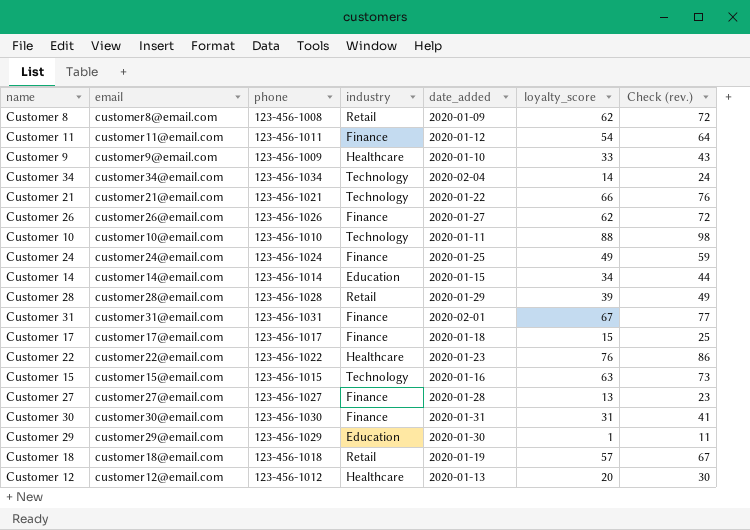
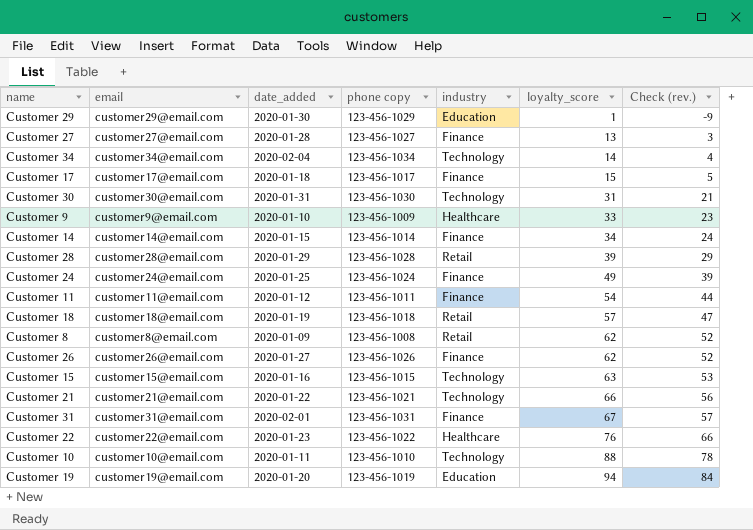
row order: none -> loyalty_score ascending
column date_added | position: 5 -> 3
column name: phone -> phone copy
column Check (rev.) | formula: [loyalty_score] + 10 -> [loyalty_score] - 10
row Customer 12: customer12@email.com | 123-456-1012 | Healthcare | 2020-01-13 | 20 | 30 -> none
Customer 30 | industry: Finance -> Technology
Customer 14 | industry: Education -> Finance
row Customer 19: none -> customer19@email.com | 2020-01-20 | 123-456-1019 | Education | 94 | 84

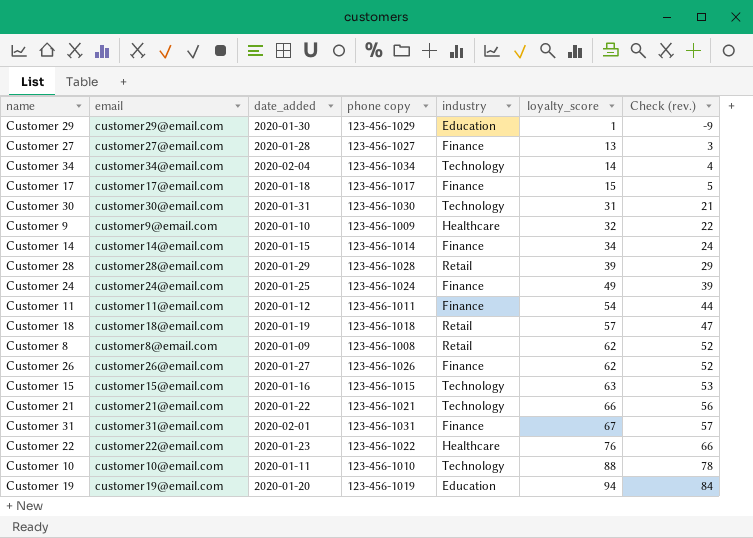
Customer 9 | loyalty_score: 33 -> 32
Customer 9 | Check (rev.): 23 -> 22

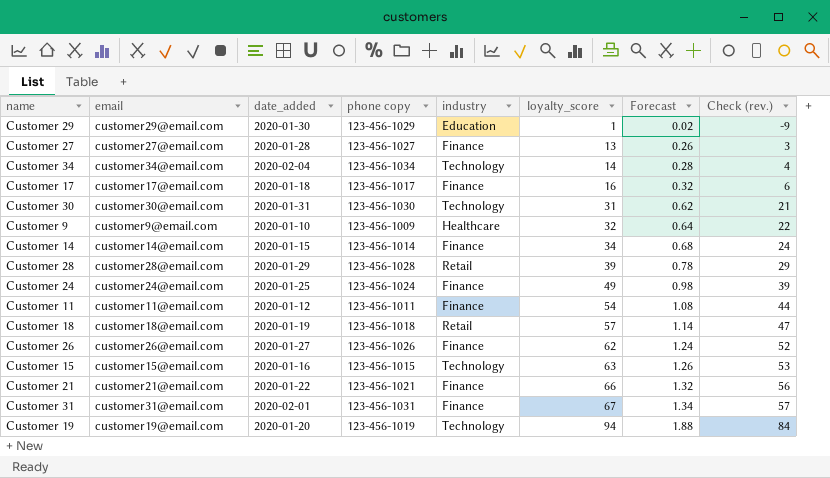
column Forecast | formula: none -> [loyalty_score] * 0.02
row Customer 8: customer8@email.com | 2020-01-09 | 123-456-1008 | Retail | 62 | 52 -> none
row Customer 22: customer22@email.com | 2020-01-23 | 123-456-1022 | Healthcare | 76 | 66 -> none
row Customer 10: customer10@email.com | 2020-01-11 | 123-456-1010 | Technology | 88 | 78 -> none
Customer 17 | loyalty_score: 15 -> 16
Customer 17 | Check (rev.): 5 -> 6
Customer 21 | industry: Technology -> Finance
Customer 19 | industry: Education -> Technology

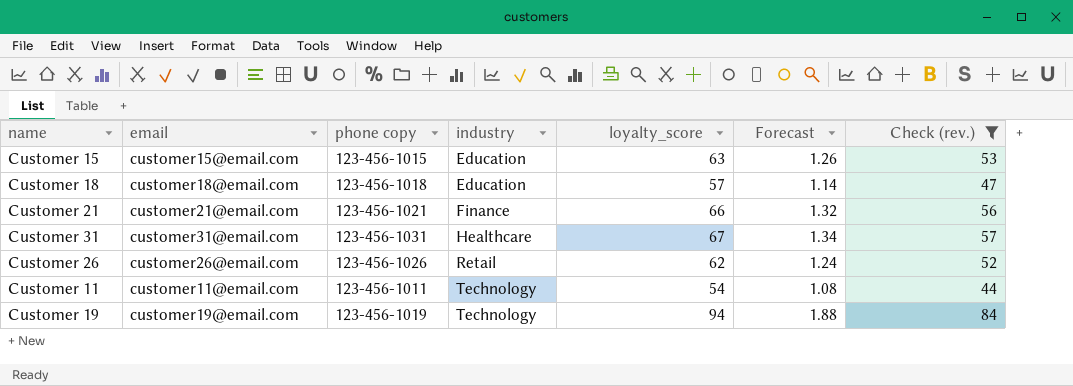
filter: none -> Check (rev.) >= 44
row order: loyalty_score ascending -> industry ascending
column date_added | position: 3 -> none
Customer 15 | industry: Technology -> Education
Customer 18 | industry: Retail -> Education
Customer 31 | industry: Finance -> Healthcare
Customer 26 | industry: Finance -> Retail
Customer 11 | industry: Finance -> Technology

